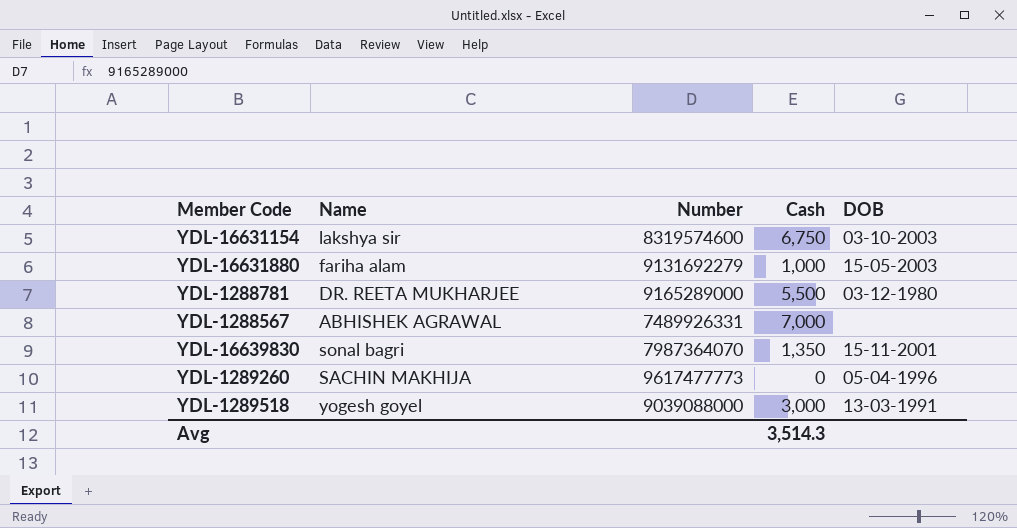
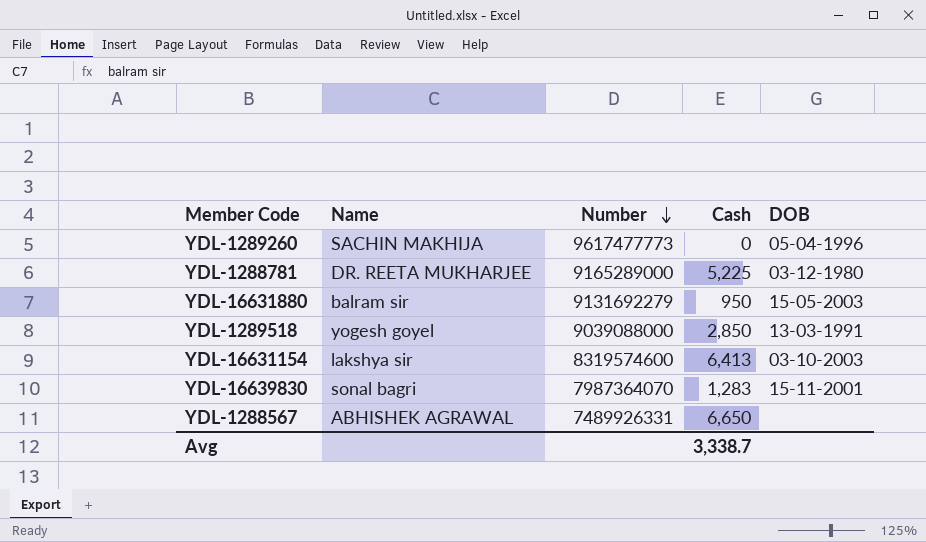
row order: none -> Number descending
YDL-1288781 | Cash: 5,500 -> 5,225
YDL-16631880 | Name: fariha alam -> balram sir
YDL-16631880 | Cash: 1,000 -> 950
YDL-1289518 | Cash: 3,000 -> 2,850
YDL-16631154 | Cash: 6,750 -> 6,413
YDL-16639830 | Cash: 1,350 -> 1,283
YDL-1288567 | Cash: 7,000 -> 6,650
Avg | Cash: 3,514.3 -> 3,338.7

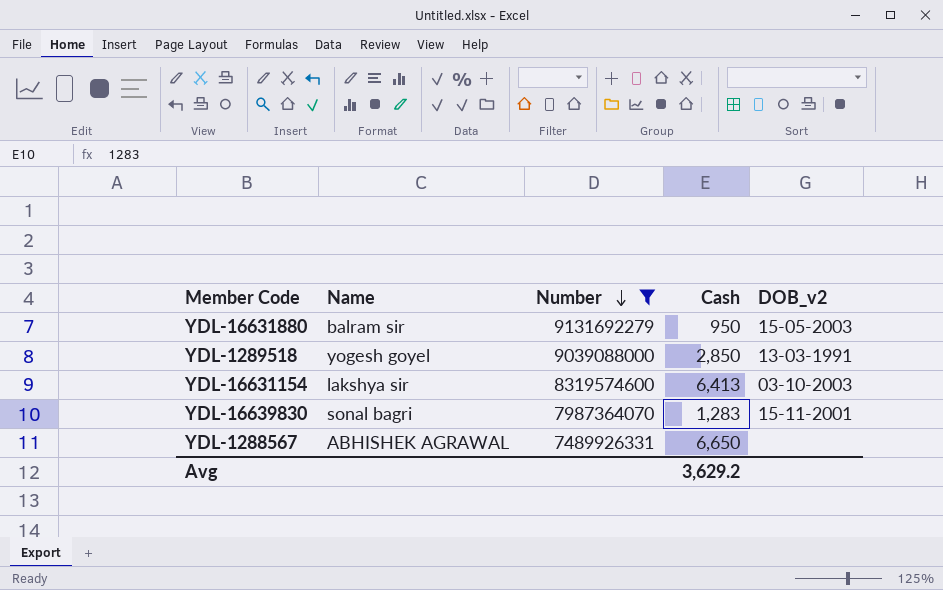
filter: none -> Number <= 9131692279
column name: DOB -> DOB_v2
Avg | Cash: 3,338.7 -> 3,629.2

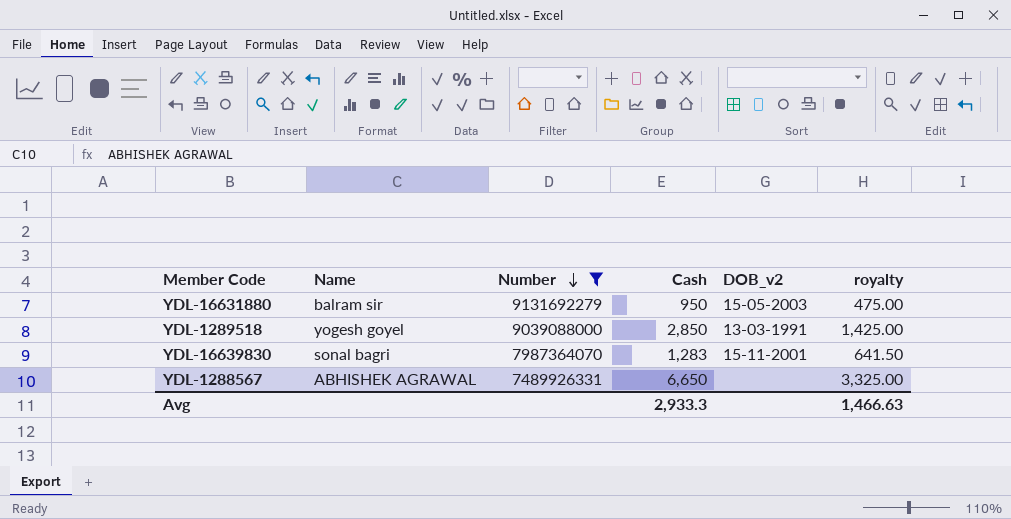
column royalty | formula: none -> [Cash] * 0.5
row YDL-16631154: lakshya sir | 8319574600 | 6,413 | 03-10-2003 -> none
Avg | Cash: 3,629.2 -> 2,933.3

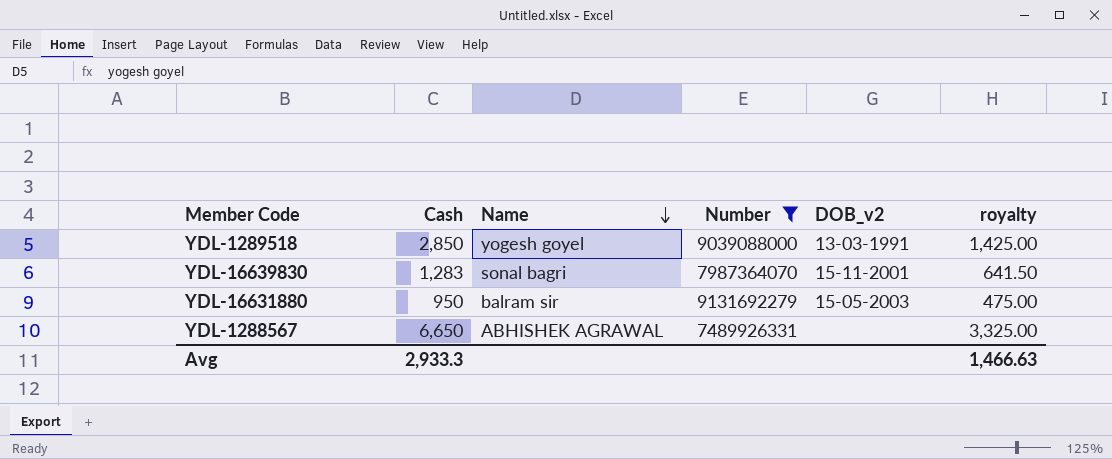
row order: Number descending -> Name descending
column Cash | position: 4 -> 2

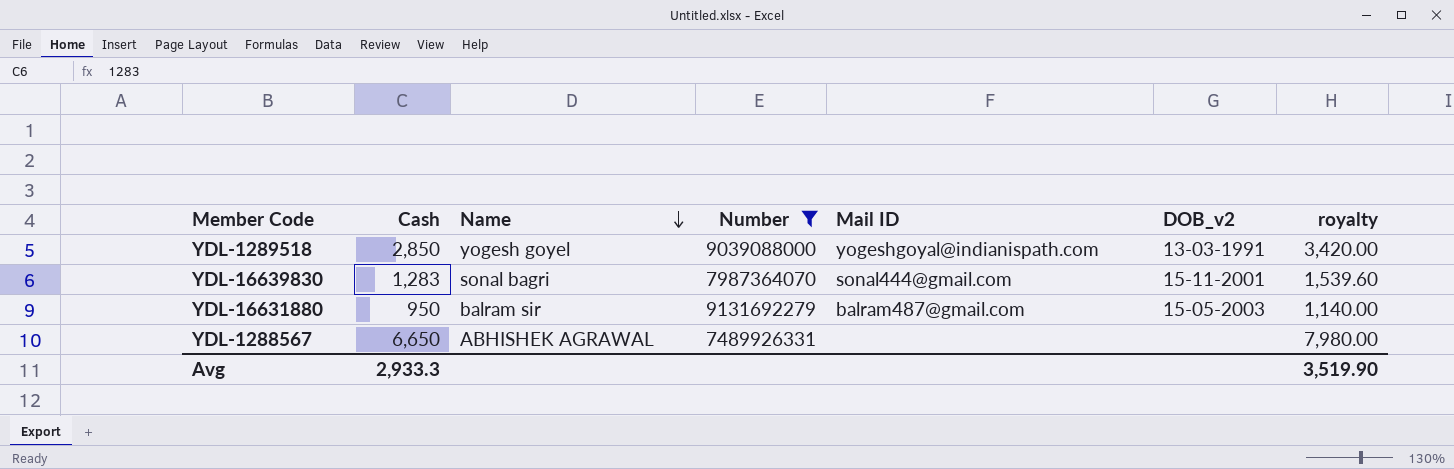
column Mail ID | position: none -> 5
column royalty | formula: [Cash] * 0.5 -> [Cash] * 1.2
Avg | royalty: 1,466.63 -> 3,519.90

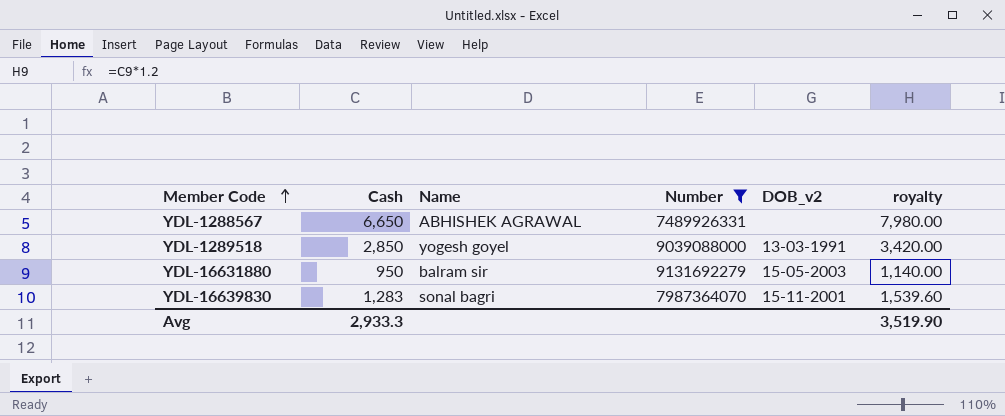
row order: Name descending -> Member Code ascending
column Mail ID | position: 5 -> none

